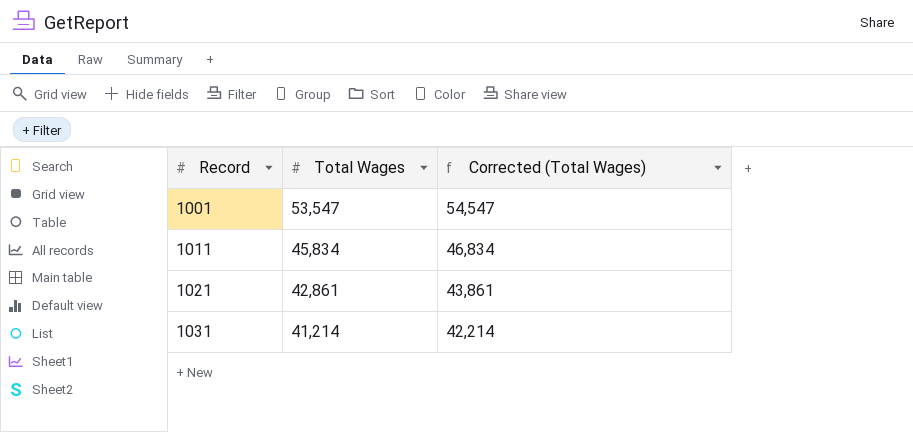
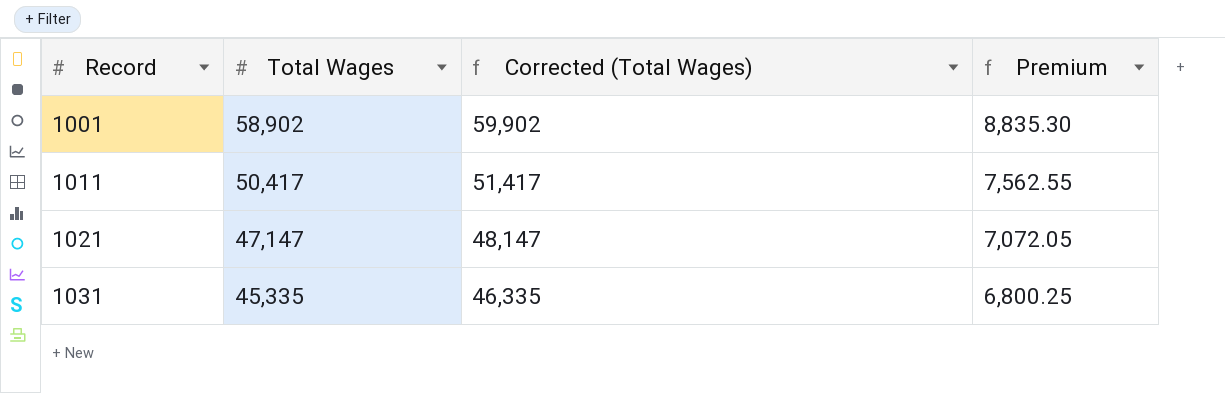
column Premium | formula: none -> [Total Wages] * 0.15
1001 | Total Wages: 53,547 -> 58,902
1001 | Corrected (Total Wages): 54,547 -> 59,902
1011 | Total Wages: 45,834 -> 50,417
1011 | Corrected (Total Wages): 46,834 -> 51,417
1021 | Total Wages: 42,861 -> 47,147
1021 | Corrected (Total Wages): 43,861 -> 48,147
1031 | Total Wages: 41,214 -> 45,335
1031 | Corrected (Total Wages): 42,214 -> 46,335

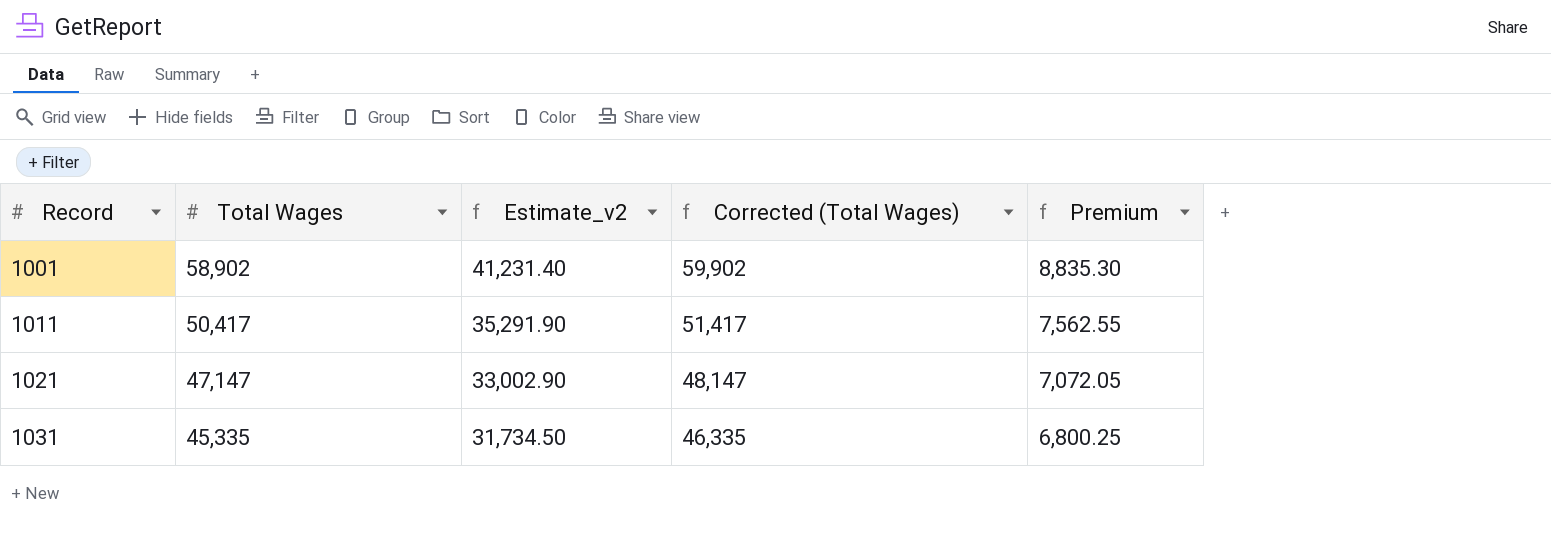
column Estimate_v2 | formula: none -> [Total Wages] * 0.7

